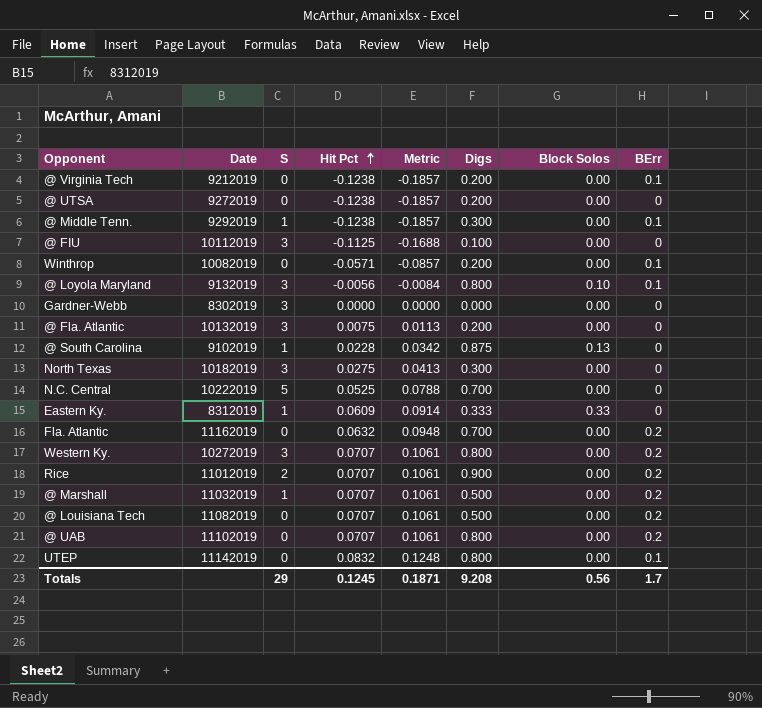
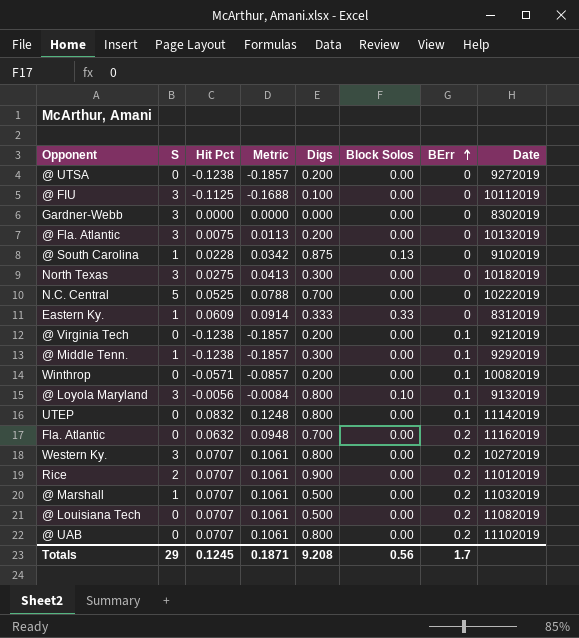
row order: Hit Pct ascending -> BErr ascending
column Date | position: 2 -> 8

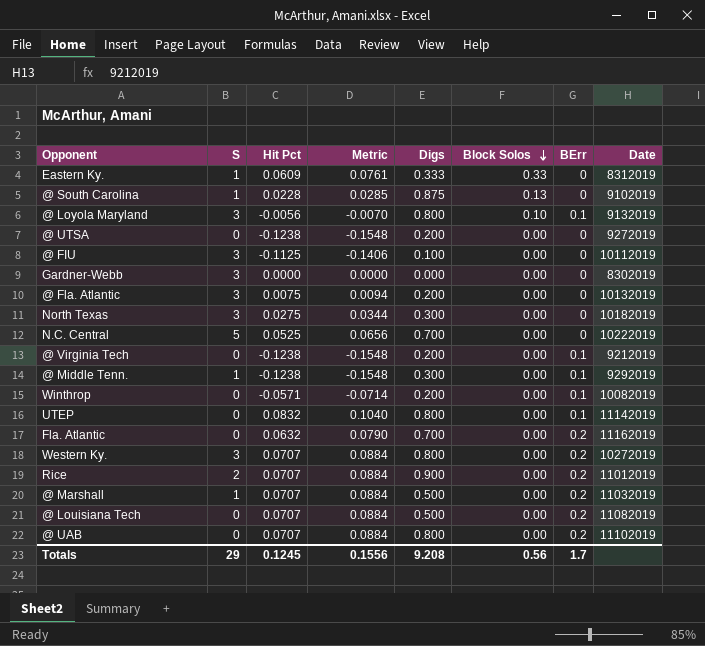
row order: BErr ascending -> Block Solos descending
column Metric | formula: [Hit Pct] * 1.5 -> [Hit Pct] * 1.25
Totals | Metric: 0.1871 -> 0.1556

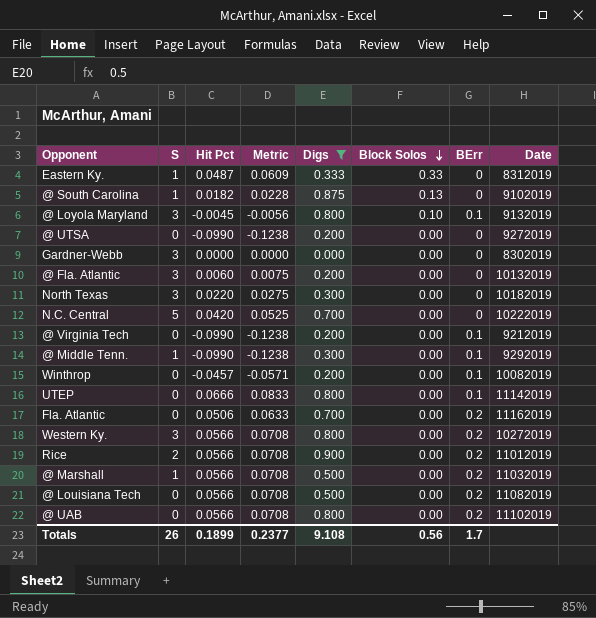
filter: none -> Digs != 0.100
Eastern Ky. | Hit Pct: 0.0609 -> 0.0487
Eastern Ky. | Metric: 0.0761 -> 0.0609
@ South Carolina | Hit Pct: 0.0228 -> 0.0182
@ South Carolina | Metric: 0.0285 -> 0.0228
@ Loyola Maryland | Hit Pct: -0.0056 -> -0.0045
@ Loyola Maryland | Metric: -0.0070 -> -0.0056
@ UTSA | Hit Pct: -0.1238 -> -0.0990
@ UTSA | Metric: -0.1548 -> -0.1238
@ Fla. Atlantic | Hit Pct: 0.0075 -> 0.0060
@ Fla. Atlantic | Metric: 0.0094 -> 0.0075
North Texas | Hit Pct: 0.0275 -> 0.0220
North Texas | Metric: 0.0344 -> 0.0275
N.C. Central | Hit Pct: 0.0525 -> 0.0420
N.C. Central | Metric: 0.0656 -> 0.0525
@ Virginia Tech | Hit Pct: -0.1238 -> -0.0990
@ Virginia Tech | Metric: -0.1548 -> -0.1238
@ Middle Tenn. | Hit Pct: -0.1238 -> -0.0990
@ Middle Tenn. | Metric: -0.1548 -> -0.1238
Winthrop | Hit Pct: -0.0571 -> -0.0457
Winthrop | Metric: -0.0714 -> -0.0571
UTEP | Hit Pct: 0.0832 -> 0.0666
UTEP | Metric: 0.1040 -> 0.0833
Fla. Atlantic | Hit Pct: 0.0632 -> 0.0506
Fla. Atlantic | Metric: 0.0790 -> 0.0633
Western Ky. | Hit Pct: 0.0707 -> 0.0566
Western Ky. | Metric: 0.0884 -> 0.0708
Rice | Hit Pct: 0.0707 -> 0.0566
Rice | Metric: 0.0884 -> 0.0708
@ Marshall | Hit Pct: 0.0707 -> 0.0566
@ Marshall | Metric: 0.0884 -> 0.0708
@ Louisiana Tech | Hit Pct: 0.0707 -> 0.0566
@ Louisiana Tech | Metric: 0.0884 -> 0.0708
@ UAB | Hit Pct: 0.0707 -> 0.0566
@ UAB | Metric: 0.0884 -> 0.0708
Totals | S: 29 -> 26
Totals | Hit Pct: 0.1245 -> 0.1899
Totals | Metric: 0.1556 -> 0.2377
Totals | Digs: 9.208 -> 9.108

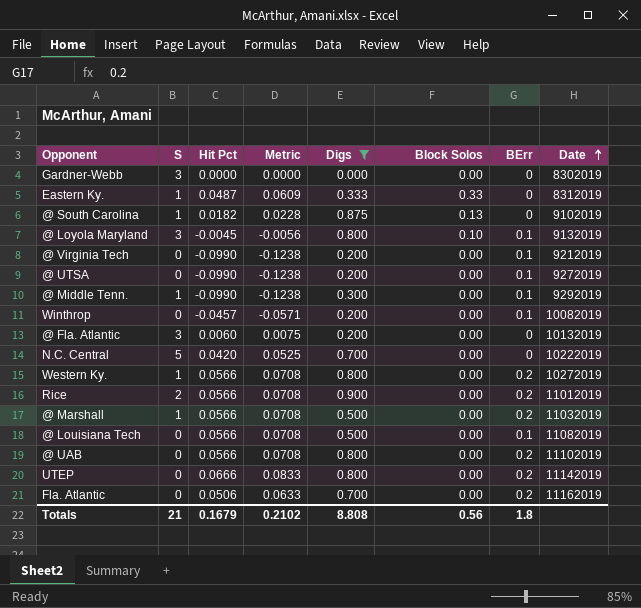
row order: Block Solos descending -> Date ascending
row North Texas: 3 | 0.0220 | 0.0275 | 0.300 | 0.00 | 0 | 10182019 -> none
@ UTSA | BErr: 0 -> 0.1
Western Ky. | S: 3 -> 1
@ Louisiana Tech | BErr: 0.2 -> 0.1
UTEP | BErr: 0.1 -> 0.2
Totals | S: 26 -> 21
Totals | Hit Pct: 0.1899 -> 0.1679
Totals | Metric: 0.2377 -> 0.2102
Totals | Digs: 9.108 -> 8.808
Totals | BErr: 1.7 -> 1.8

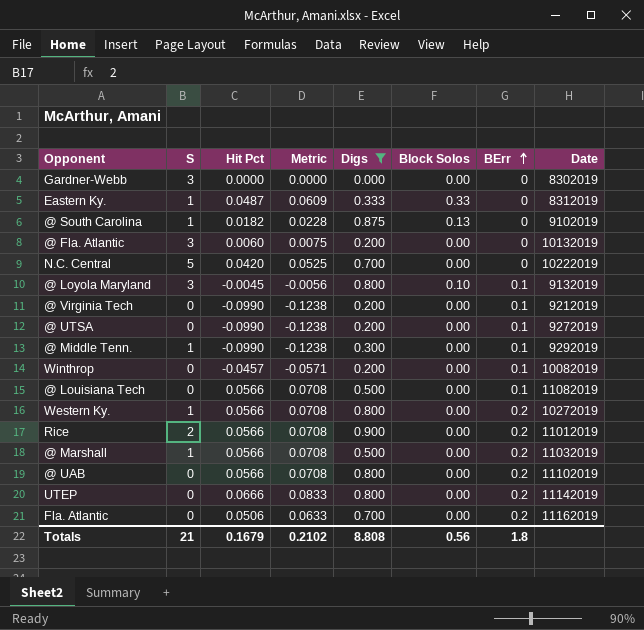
row order: Date ascending -> BErr ascending

